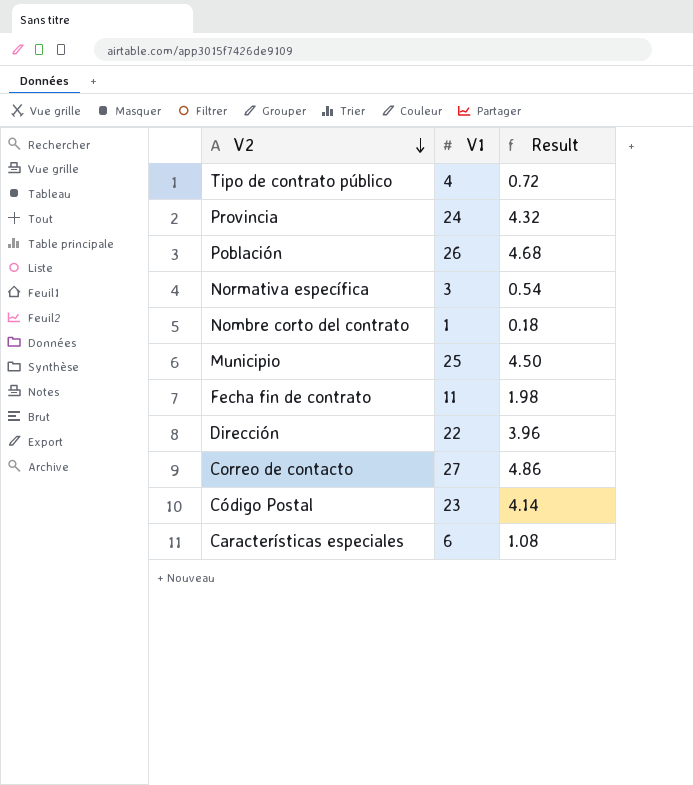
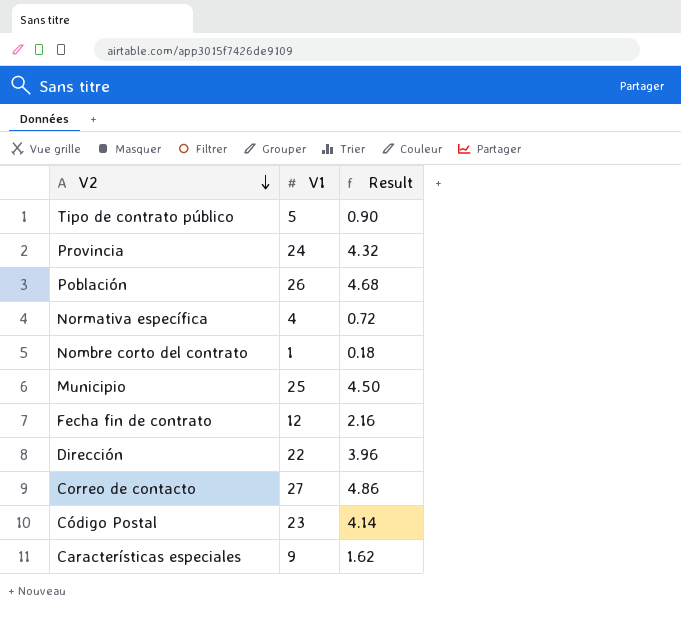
Tipo de contrato público | V1: 4 -> 5
Tipo de contrato público | Result: 0.72 -> 0.90
Normativa específica | V1: 3 -> 4
Normativa específica | Result: 0.54 -> 0.72
Fecha fin de contrato | V1: 11 -> 12
Fecha fin de contrato | Result: 1.98 -> 2.16
Características especiales | V1: 6 -> 9
Características especiales | Result: 1.08 -> 1.62

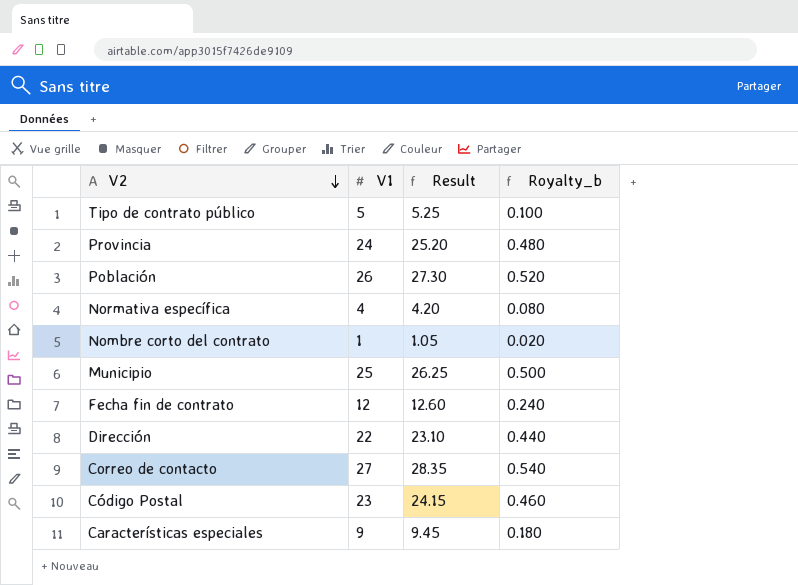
column Result | formula: [V1] * 0.18 -> [V1] * 1.05
column Royalty_b | formula: none -> [V1] * 0.02

